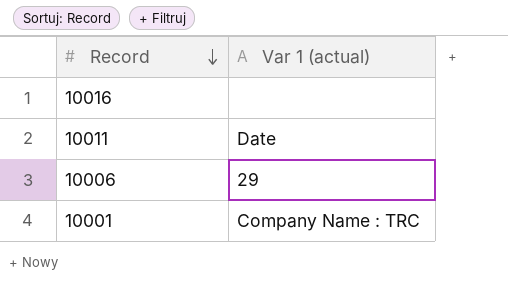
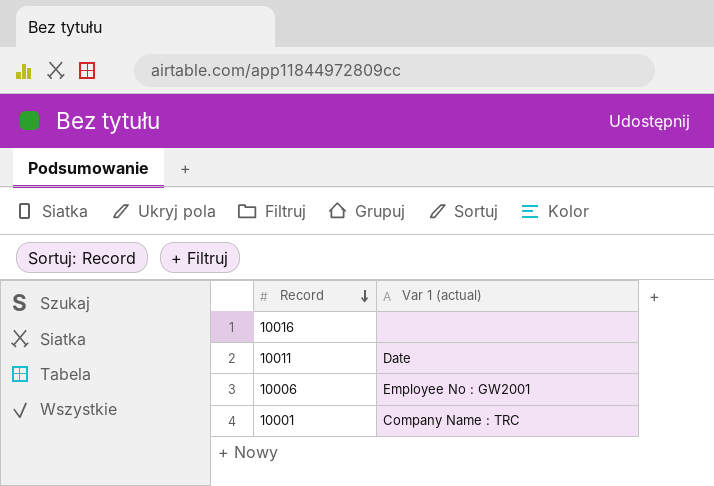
10006 | Var 1 (actual): 29 -> Employee No : GW2001

